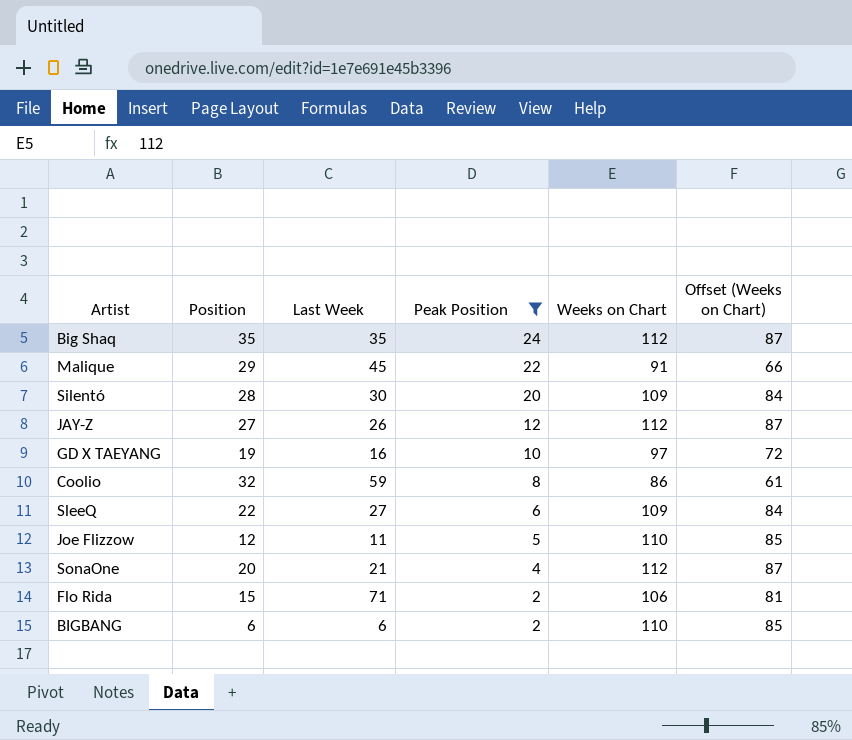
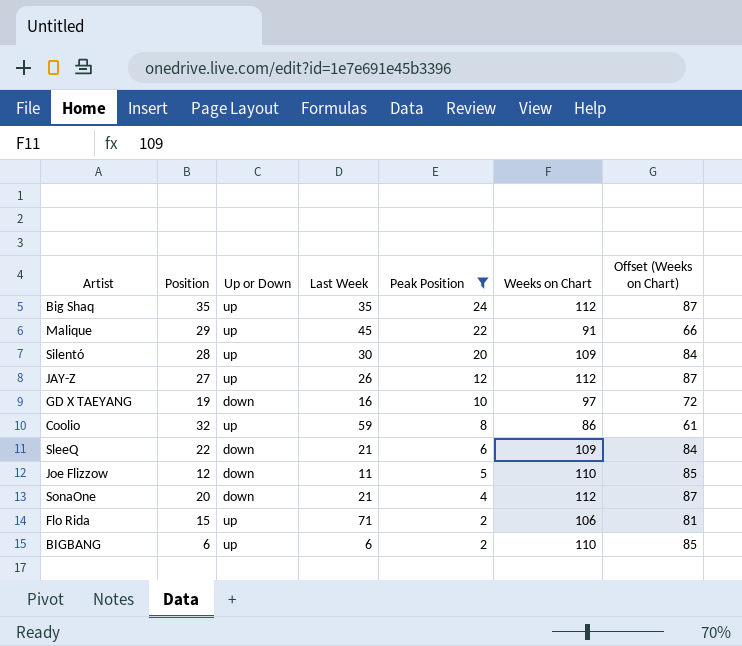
column Up or Down | position: none -> 3
SleeQ | Last Week: 27 -> 21

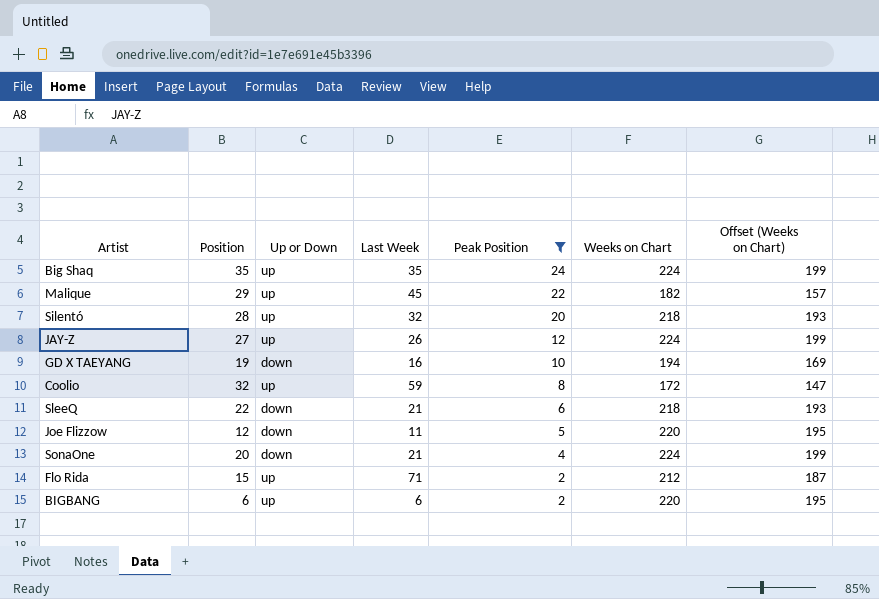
Big Shaq | Weeks on Chart: 112 -> 224
Big Shaq | Offset (Weeks on Chart): 87 -> 199
Malique | Weeks on Chart: 91 -> 182
Malique | Offset (Weeks on Chart): 66 -> 157
Silentó | Last Week: 30 -> 32
Silentó | Weeks on Chart: 109 -> 218
Silentó | Offset (Weeks on Chart): 84 -> 193
JAY-Z | Weeks on Chart: 112 -> 224
JAY-Z | Offset (Weeks on Chart): 87 -> 199
GD X TAEYANG | Weeks on Chart: 97 -> 194
GD X TAEYANG | Offset (Weeks on Chart): 72 -> 169
Coolio | Weeks on Chart: 86 -> 172
Coolio | Offset (Weeks on Chart): 61 -> 147
SleeQ | Weeks on Chart: 109 -> 218
SleeQ | Offset (Weeks on Chart): 84 -> 193
Joe Flizzow | Weeks on Chart: 110 -> 220
Joe Flizzow | Offset (Weeks on Chart): 85 -> 195
SonaOne | Weeks on Chart: 112 -> 224
SonaOne | Offset (Weeks on Chart): 87 -> 199
Flo Rida | Weeks on Chart: 106 -> 212
Flo Rida | Offset (Weeks on Chart): 81 -> 187
BIGBANG | Weeks on Chart: 110 -> 220
BIGBANG | Offset (Weeks on Chart): 85 -> 195

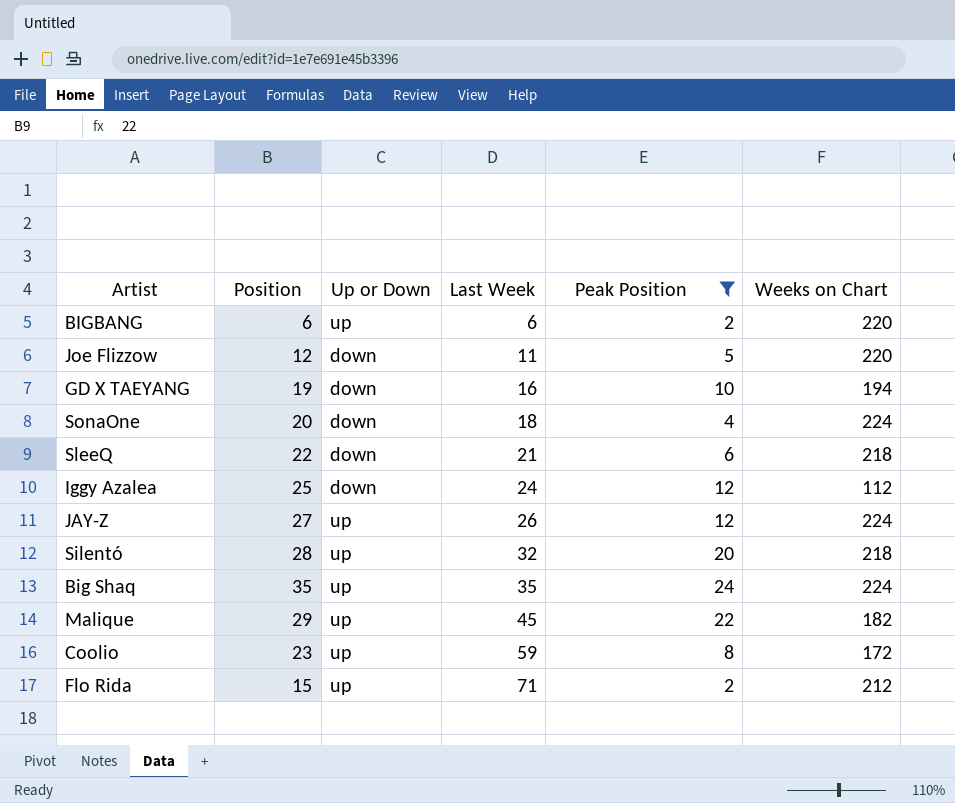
row order: Peak Position descending -> Last Week ascending
column Offset (Weeks on Chart) | formula: [Weeks on Chart] - 25 -> none
SonaOne | Last Week: 21 -> 18
row Iggy Azalea: none -> 25 | down | 24 | 12 | 112
Coolio | Position: 32 -> 23

